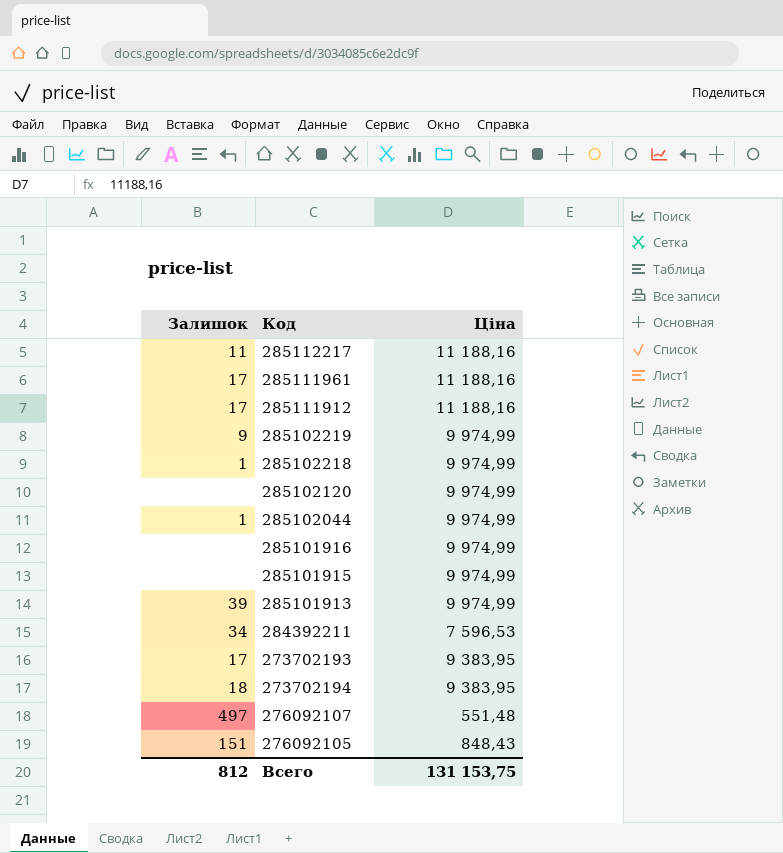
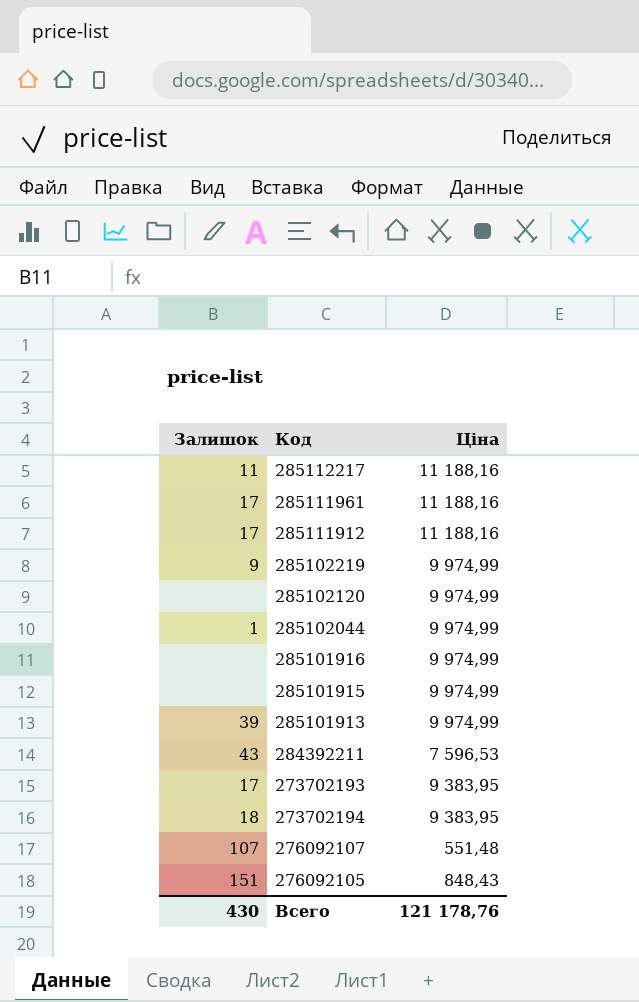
row 285102218: 1 | 9 974,99 -> none
284392211 | Залишок: 34 -> 43
276092107 | Залишок: 497 -> 107
Всего | Залишок: 812 -> 430
Всего | Ціна: 131 153,75 -> 121 178,76

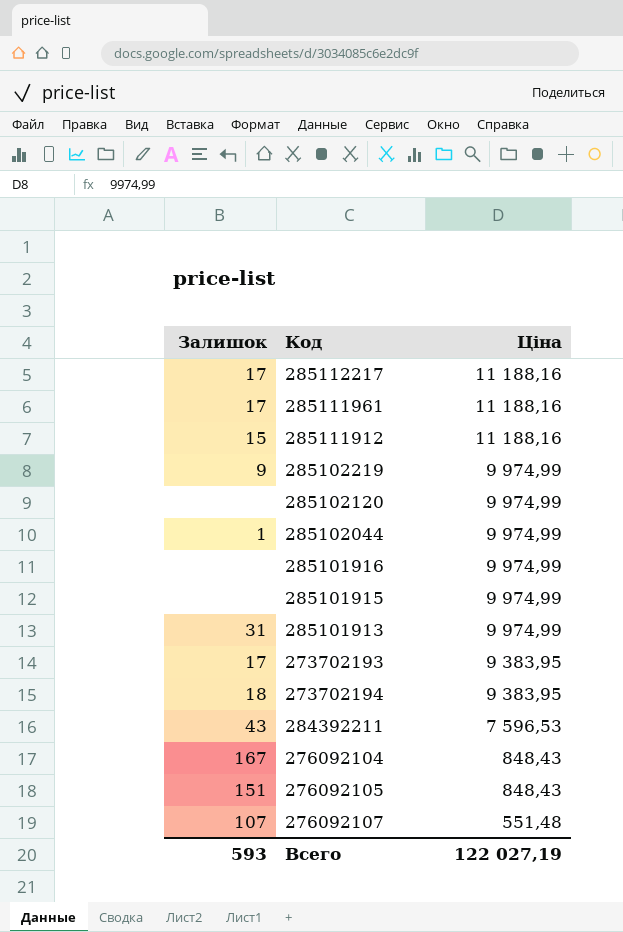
row order: none -> Ціна descending
285112217 | Залишок: 11 -> 17
285111912 | Залишок: 17 -> 15
285101913 | Залишок: 39 -> 31
row 276092104: none -> 167 | 848,43
Всего | Залишок: 430 -> 593
Всего | Ціна: 121 178,76 -> 122 027,19

